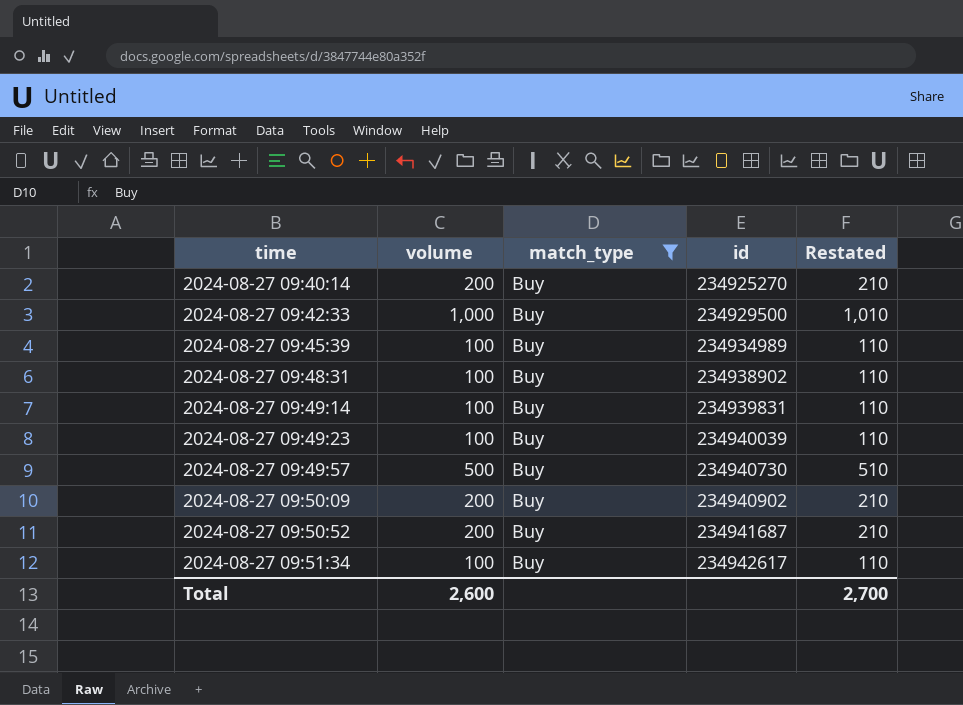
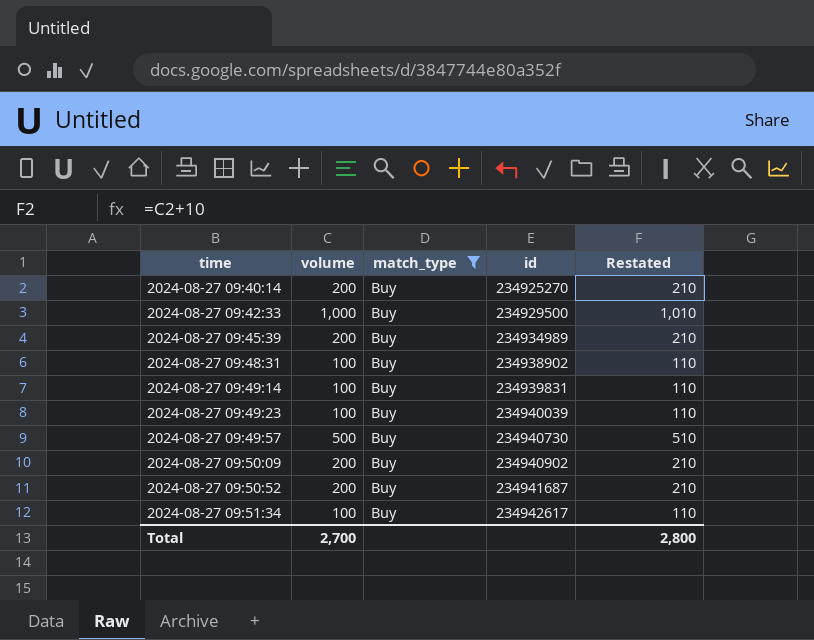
2024-08-27 09:45:39 | volume: 100 -> 200
2024-08-27 09:45:39 | Restated: 110 -> 210
Total | volume: 2,600 -> 2,700
Total | Restated: 2,700 -> 2,800

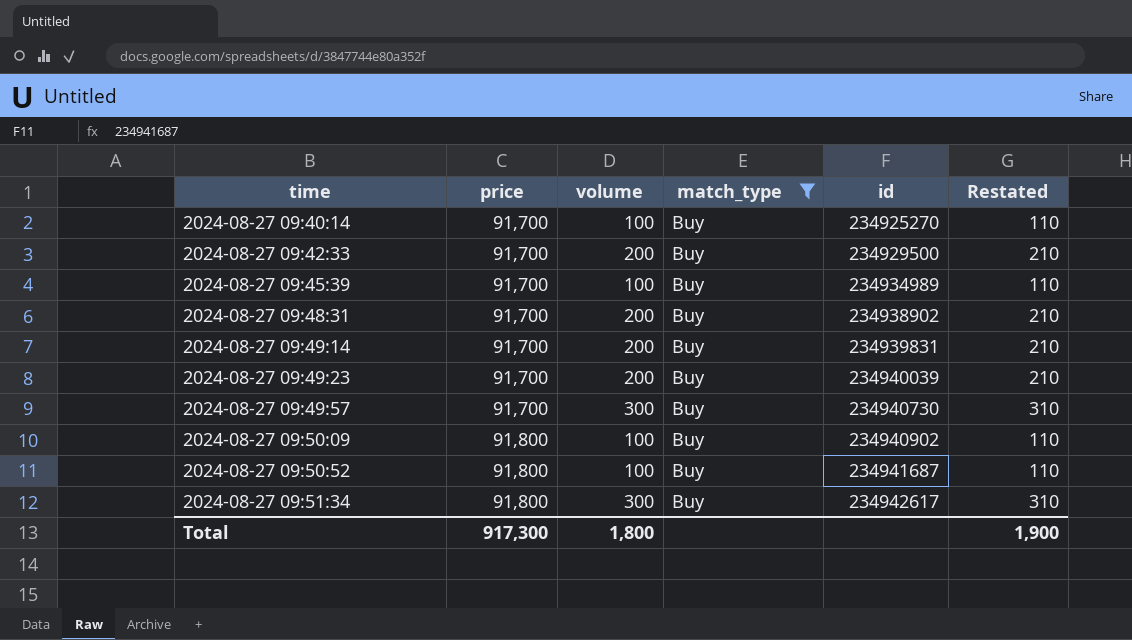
column price | position: none -> 2
2024-08-27 09:40:14 | volume: 200 -> 100
2024-08-27 09:40:14 | Restated: 210 -> 110
2024-08-27 09:42:33 | volume: 1,000 -> 200
2024-08-27 09:42:33 | Restated: 1,010 -> 210
2024-08-27 09:45:39 | volume: 200 -> 100
2024-08-27 09:45:39 | Restated: 210 -> 110
2024-08-27 09:48:31 | volume: 100 -> 200
2024-08-27 09:48:31 | Restated: 110 -> 210
2024-08-27 09:49:14 | volume: 100 -> 200
2024-08-27 09:49:14 | Restated: 110 -> 210
2024-08-27 09:49:23 | volume: 100 -> 200
2024-08-27 09:49:23 | Restated: 110 -> 210
2024-08-27 09:49:57 | volume: 500 -> 300
2024-08-27 09:49:57 | Restated: 510 -> 310
2024-08-27 09:50:09 | volume: 200 -> 100
2024-08-27 09:50:09 | Restated: 210 -> 110
2024-08-27 09:50:52 | volume: 200 -> 100
2024-08-27 09:50:52 | Restated: 210 -> 110
2024-08-27 09:51:34 | volume: 100 -> 300
2024-08-27 09:51:34 | Restated: 110 -> 310
Total | volume: 2,700 -> 1,800
Total | Restated: 2,800 -> 1,900

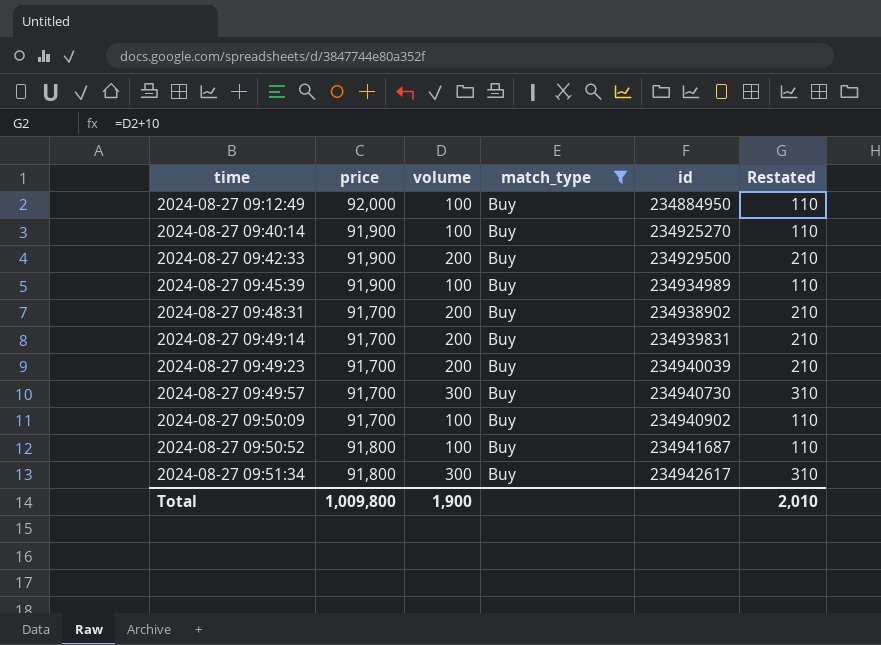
row 2024-08-27 09:12:49: none -> 92,000 | 100 | Buy | 234884950 | 110
2024-08-27 09:40:14 | price: 91,700 -> 91,900
2024-08-27 09:42:33 | price: 91,700 -> 91,900
2024-08-27 09:45:39 | price: 91,700 -> 91,900
2024-08-27 09:50:09 | price: 91,800 -> 91,700
Total | price: 917,300 -> 1,009,800
Total | volume: 1,800 -> 1,900
Total | Restated: 1,900 -> 2,010

